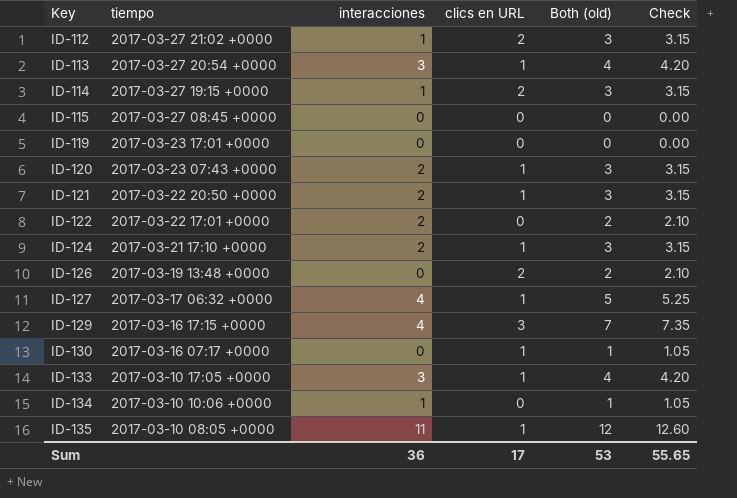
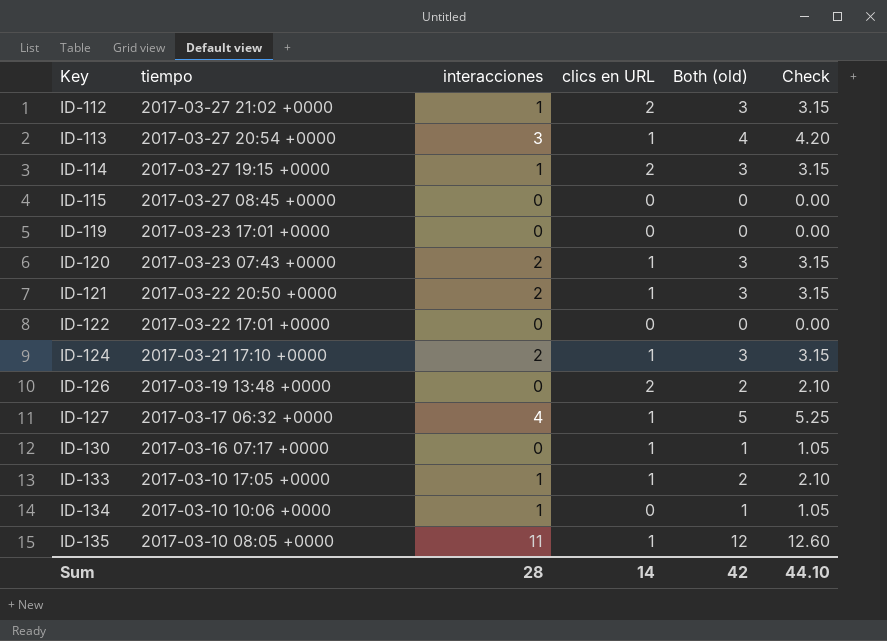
row ID-129: 2017-03-16 17:15 +0000 | 4 | 3 | 7 | 7.35 -> none
ID-122 | interacciones: 2 -> 0
ID-122 | Both (old): 2 -> 0
ID-122 | Check: 2.10 -> 0.00
ID-133 | interacciones: 3 -> 1
ID-133 | Both (old): 4 -> 2
ID-133 | Check: 4.20 -> 2.10
Sum | interacciones: 36 -> 28
Sum | clics en URL: 17 -> 14
Sum | Both (old): 53 -> 42
Sum | Check: 55.65 -> 44.10

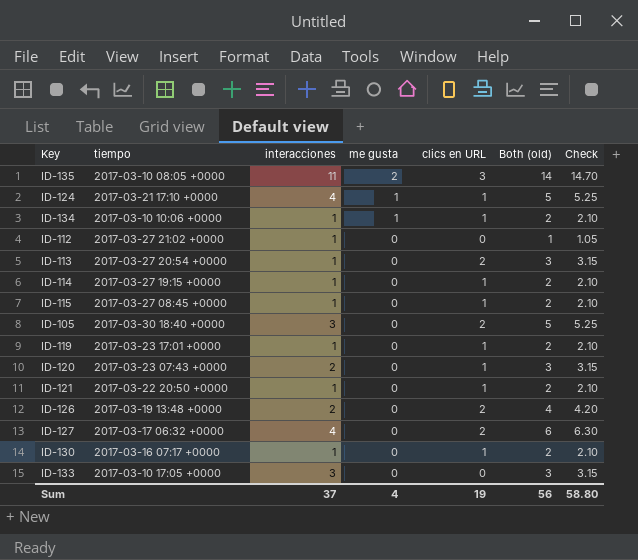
row order: Key ascending -> me gusta descending
column me gusta | position: none -> 4
row ID-122: 2017-03-22 17:01 +0000 | 0 | 0 | 0 | 0.00 -> none
ID-135 | clics en URL: 1 -> 3
ID-135 | Both (old): 12 -> 14
ID-135 | Check: 12.60 -> 14.70
ID-124 | interacciones: 2 -> 4
ID-124 | Both (old): 3 -> 5
ID-124 | Check: 3.15 -> 5.25
ID-134 | clics en URL: 0 -> 1
ID-134 | Both (old): 1 -> 2
ID-134 | Check: 1.05 -> 2.10
ID-112 | clics en URL: 2 -> 0
ID-112 | Both (old): 3 -> 1
ID-112 | Check: 3.15 -> 1.05
ID-113 | interacciones: 3 -> 1
ID-113 | clics en URL: 1 -> 2
ID-113 | Both (old): 4 -> 3
ID-113 | Check: 4.20 -> 3.15
ID-114 | clics en URL: 2 -> 1
ID-114 | Both (old): 3 -> 2
ID-114 | Check: 3.15 -> 2.10
ID-115 | interacciones: 0 -> 1
ID-115 | clics en URL: 0 -> 1
ID-115 | Both (old): 0 -> 2
ID-115 | Check: 0.00 -> 2.10
row ID-105: none -> 2017-03-30 18:40 +0000 | 3 | 0 | 2 | 5 | 5.25
ID-119 | interacciones: 0 -> 1
ID-119 | clics en URL: 0 -> 1
ID-119 | Both (old): 0 -> 2
ID-119 | Check: 0.00 -> 2.10
ID-121 | interacciones: 2 -> 1
ID-121 | Both (old): 3 -> 2
ID-121 | Check: 3.15 -> 2.10
ID-126 | interacciones: 0 -> 2
ID-126 | Both (old): 2 -> 4
ID-126 | Check: 2.10 -> 4.20
ID-127 | clics en URL: 1 -> 2
ID-127 | Both (old): 5 -> 6
ID-127 | Check: 5.25 -> 6.30
ID-130 | interacciones: 0 -> 1
ID-130 | Both (old): 1 -> 2
ID-130 | Check: 1.05 -> 2.10
ID-133 | interacciones: 1 -> 3
ID-133 | clics en URL: 1 -> 0
ID-133 | Both (old): 2 -> 3
ID-133 | Check: 2.10 -> 3.15
Sum | interacciones: 28 -> 37
Sum | clics en URL: 14 -> 19
Sum | Both (old): 42 -> 56
Sum | Check: 44.10 -> 58.80

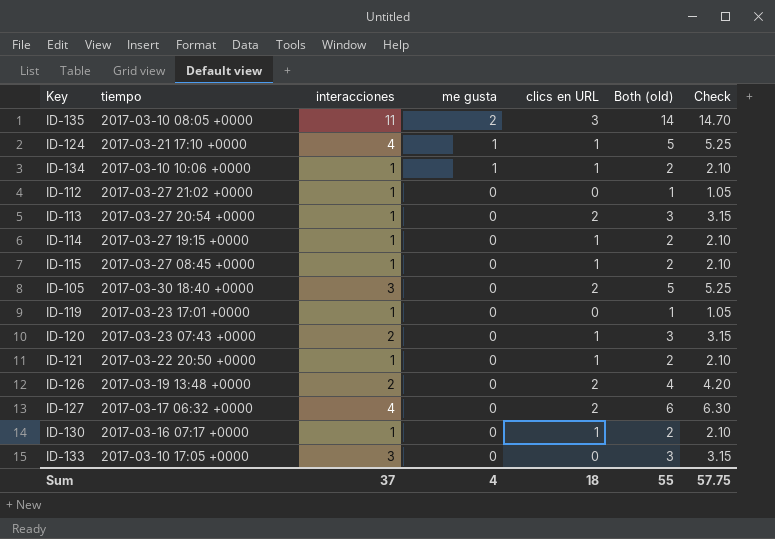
ID-119 | clics en URL: 1 -> 0
ID-119 | Both (old): 2 -> 1
ID-119 | Check: 2.10 -> 1.05
Sum | clics en URL: 19 -> 18
Sum | Both (old): 56 -> 55
Sum | Check: 58.80 -> 57.75

